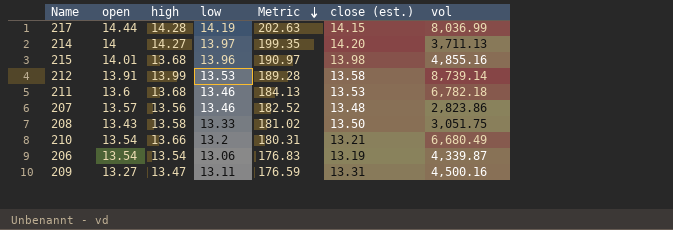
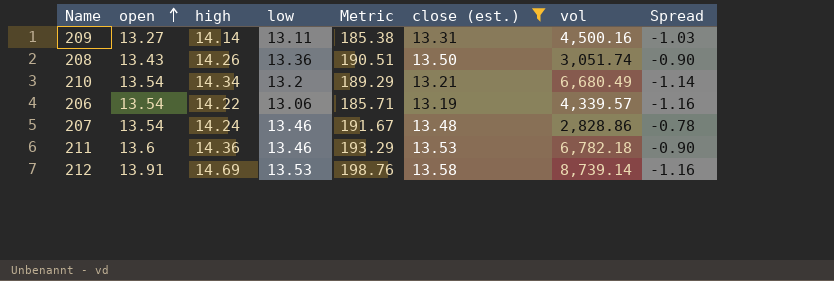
filter: none -> close (est.) <= 13.58
row order: Metric descending -> open ascending
column Spread | formula: none -> [low] - [high]
209 | high: 13.47 -> 14.14
209 | Metric: 176.59 -> 185.38
208 | high: 13.58 -> 14.26
208 | low: 13.33 -> 13.36
208 | Metric: 181.02 -> 190.51
208 | vol: 3,051.75 -> 3,051.74
210 | high: 13.66 -> 14.34
210 | Metric: 180.31 -> 189.29
206 | high: 13.54 -> 14.22
206 | Metric: 176.83 -> 185.71
206 | vol: 4,339.87 -> 4,339.57
207 | open: 13.57 -> 13.54
207 | high: 13.56 -> 14.24
207 | Metric: 182.52 -> 191.67
207 | vol: 2,823.86 -> 2,828.86
211 | high: 13.68 -> 14.36
211 | Metric: 184.13 -> 193.29
212 | high: 13.99 -> 14.69
212 | Metric: 189.28 -> 198.76

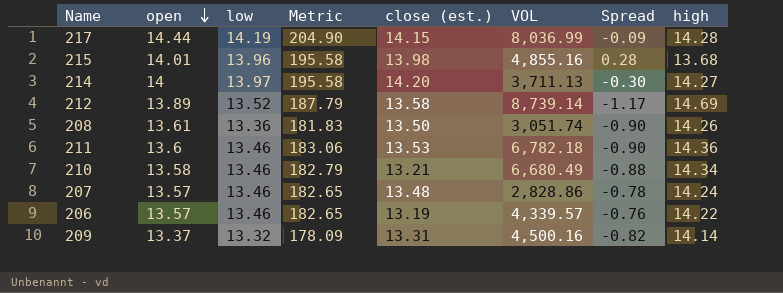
filter: close (est.) <= 13.58 -> none
row order: open ascending -> open descending
column Metric | formula: [high] * [low] -> [open] * [low]
column name: vol -> VOL
column high | position: 3 -> 8
212 | open: 13.91 -> 13.89
212 | low: 13.53 -> 13.52
212 | Spread: -1.16 -> -1.17
208 | open: 13.43 -> 13.61
210 | open: 13.54 -> 13.58
210 | low: 13.2 -> 13.46
210 | Spread: -1.14 -> -0.88
207 | open: 13.54 -> 13.57
206 | open: 13.54 -> 13.57
206 | low: 13.06 -> 13.46
206 | Spread: -1.16 -> -0.76
209 | open: 13.27 -> 13.37
209 | low: 13.11 -> 13.32
209 | Spread: -1.03 -> -0.82

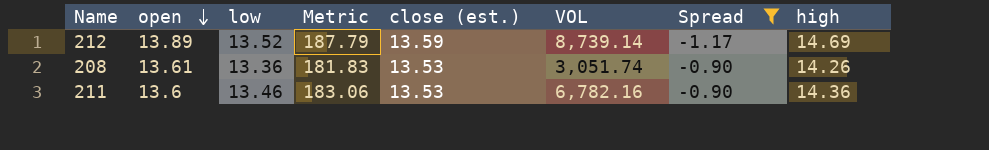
filter: none -> Spread <= -0.90
212 | close (est.): 13.58 -> 13.59
208 | close (est.): 13.50 -> 13.53
211 | VOL: 6,782.18 -> 6,782.16

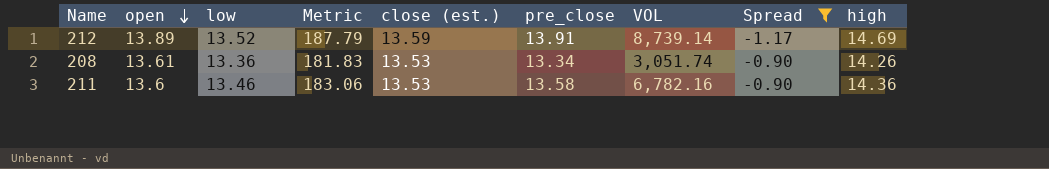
column pre_close | position: none -> 6

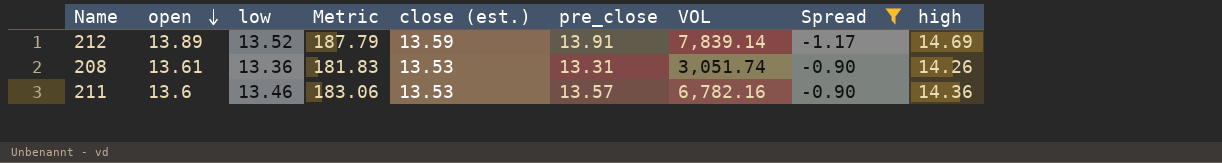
212 | VOL: 8,739.14 -> 7,839.14
208 | pre_close: 13.34 -> 13.31
211 | pre_close: 13.58 -> 13.57

